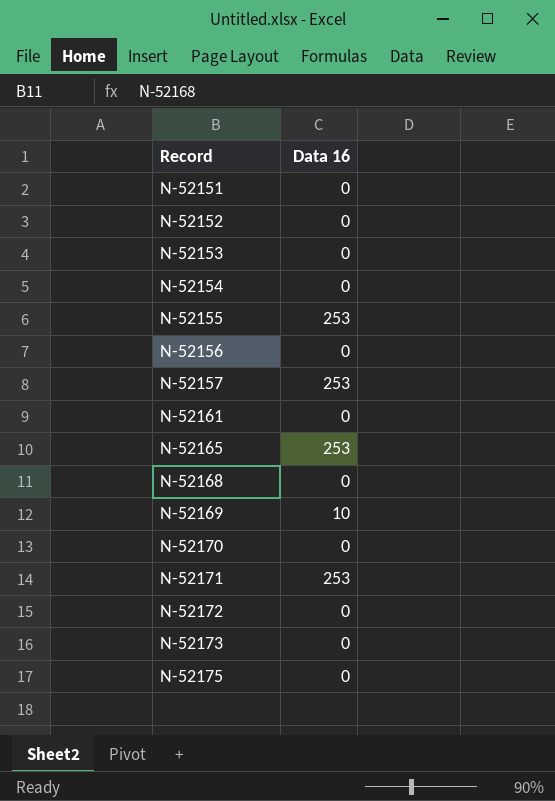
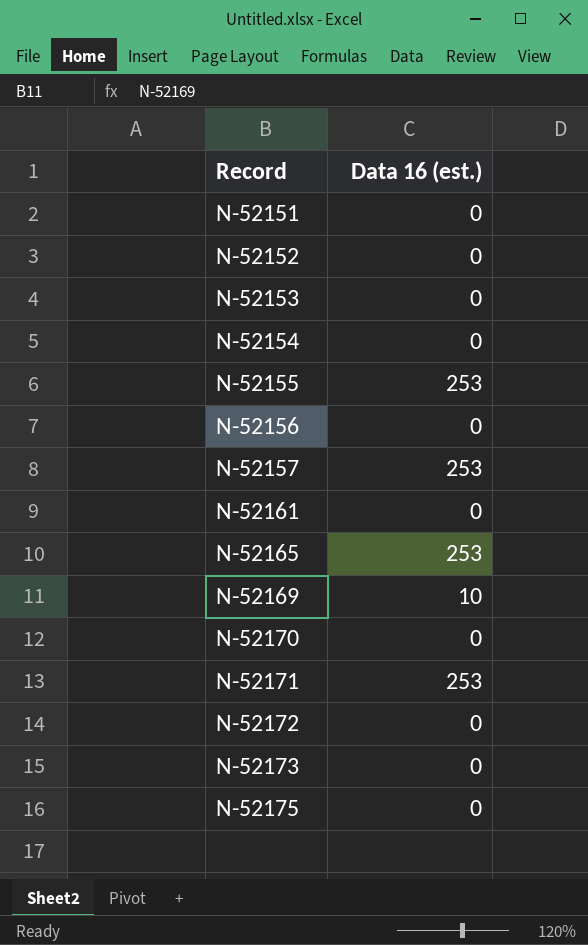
column name: Data 16 -> Data 16 (est.)
row N-52168: 0 -> none

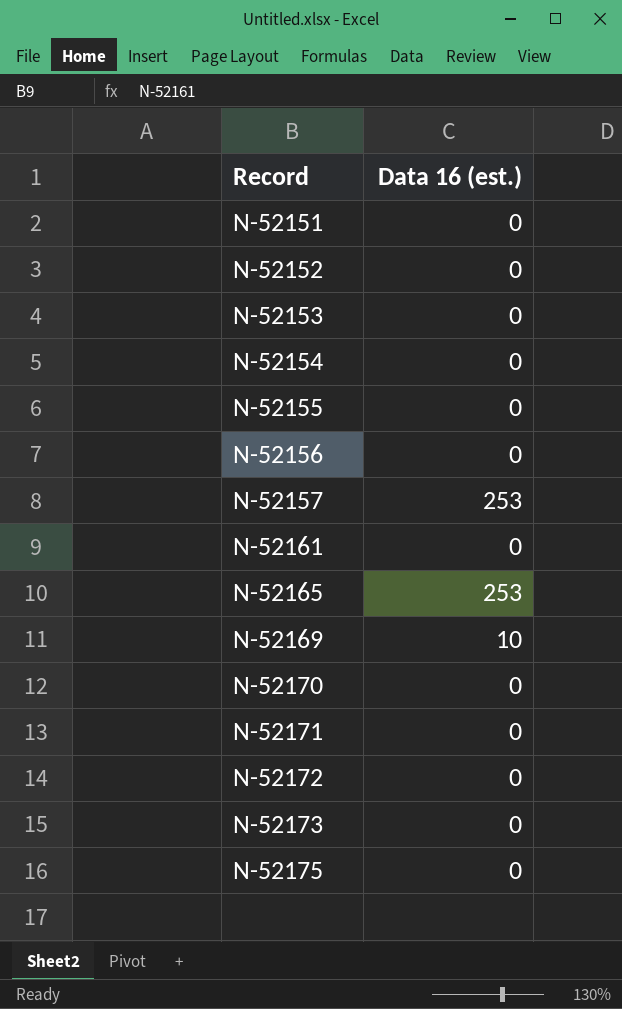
N-52155 | Data 16 (est.): 253 -> 0
N-52171 | Data 16 (est.): 253 -> 0

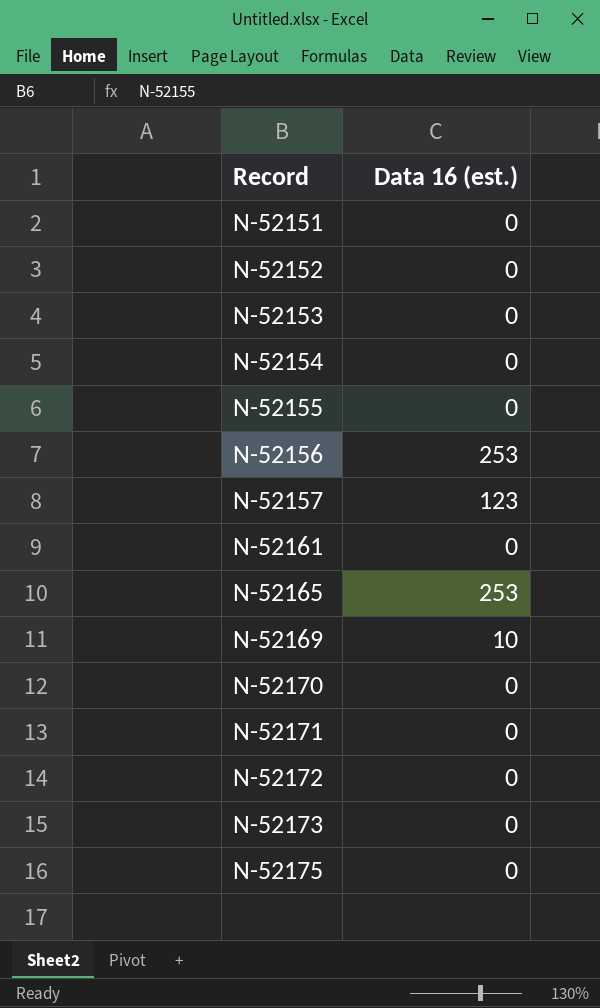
N-52156 | Data 16 (est.): 0 -> 253
N-52157 | Data 16 (est.): 253 -> 123

